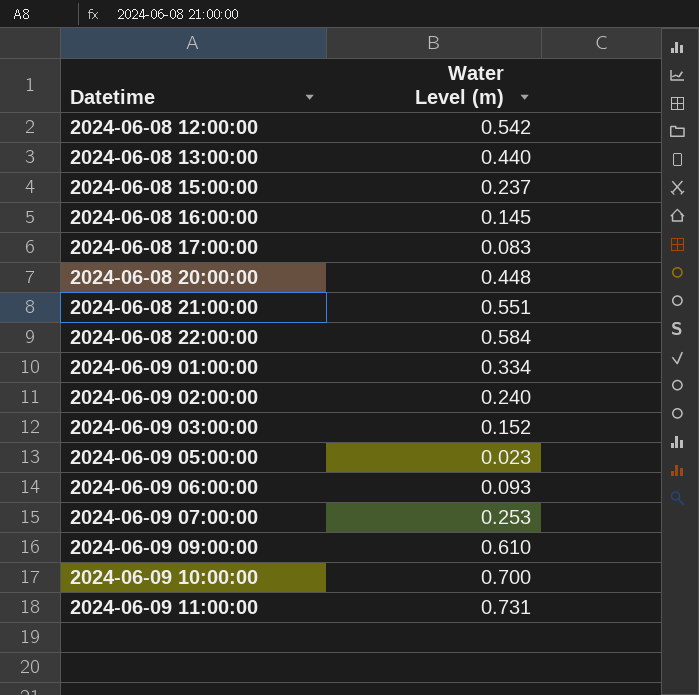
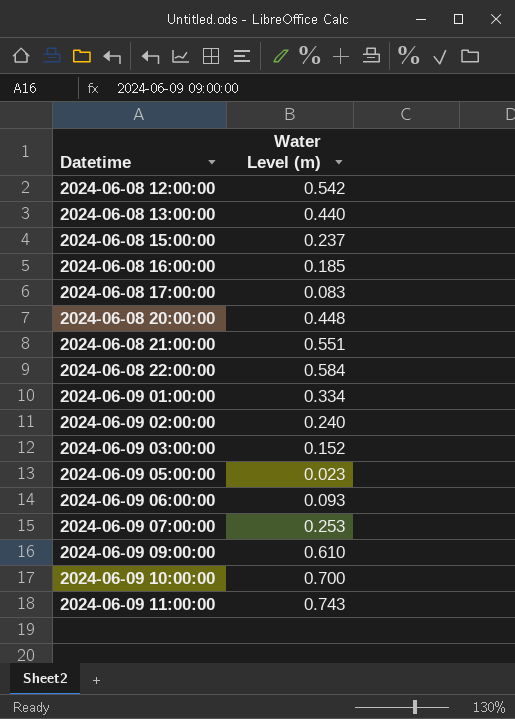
2024-06-08 16:00:00 | Water Level (m): 0.145 -> 0.185
2024-06-09 11:00:00 | Water Level (m): 0.731 -> 0.743

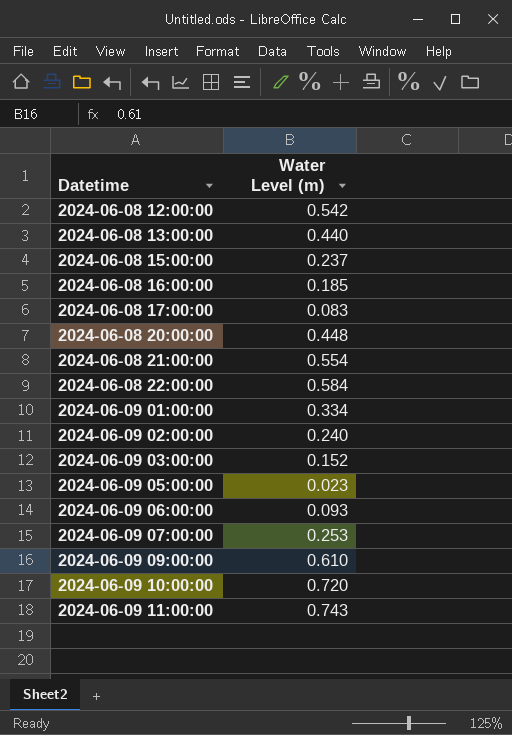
2024-06-08 21:00:00 | Water Level (m): 0.551 -> 0.554
2024-06-09 10:00:00 | Water Level (m): 0.700 -> 0.720

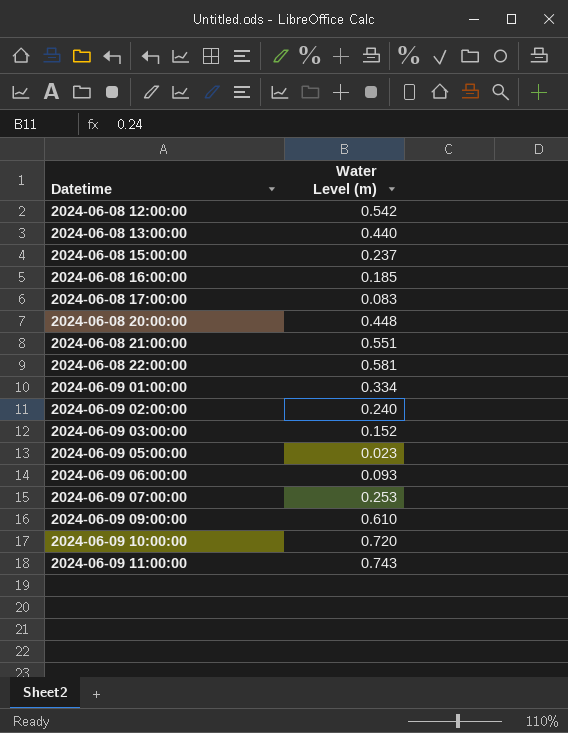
2024-06-08 21:00:00 | Water Level (m): 0.554 -> 0.551
2024-06-08 22:00:00 | Water Level (m): 0.584 -> 0.581

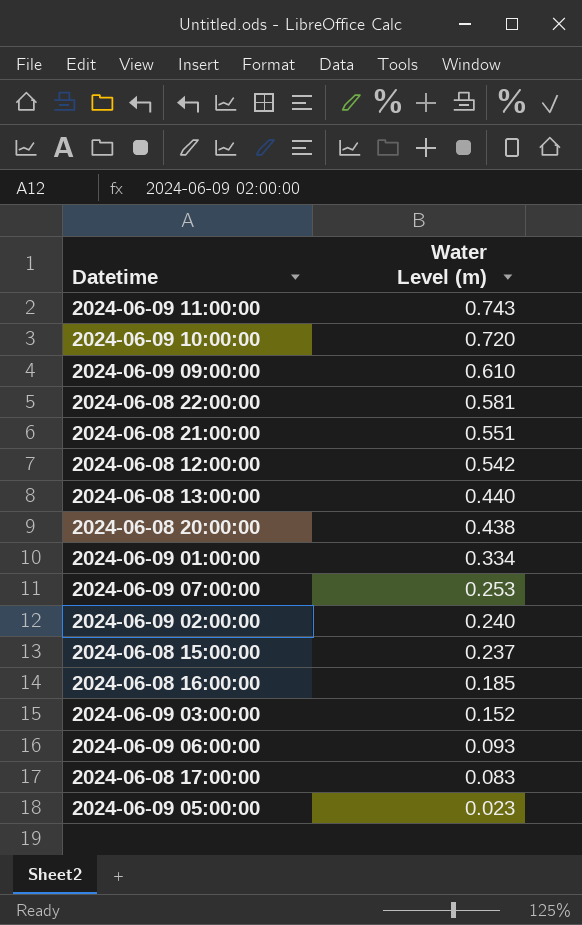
row order: Datetime ascending -> Water Level (m) descending
2024-06-08 20:00:00 | Water Level (m): 0.448 -> 0.438

